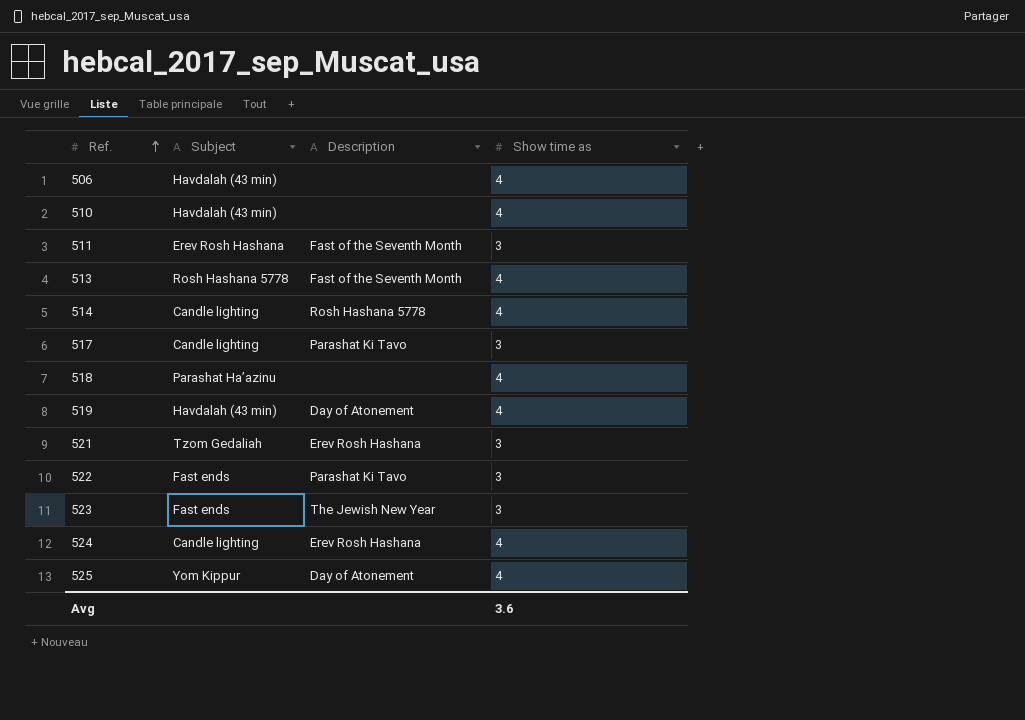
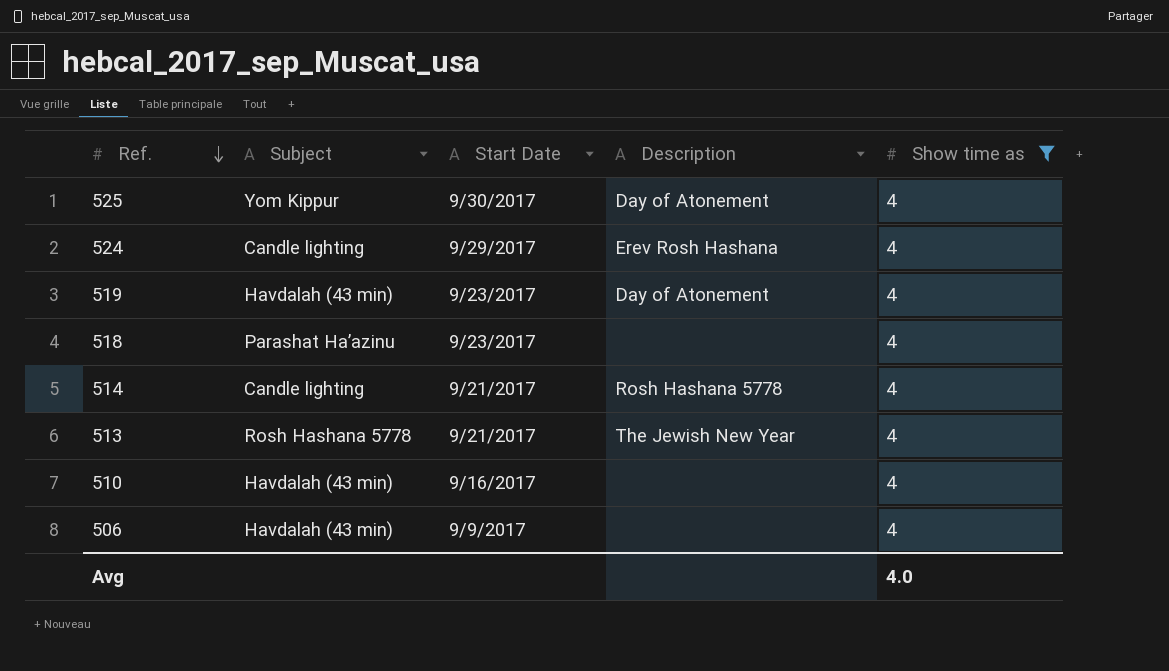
filter: none -> Show time as = 4
row order: Ref. ascending -> Ref. descending
column Start Date | position: none -> 3
513 | Description: Fast of the Seventh Month -> The Jewish New Year
Avg | Show time as: 3.6 -> 4.0

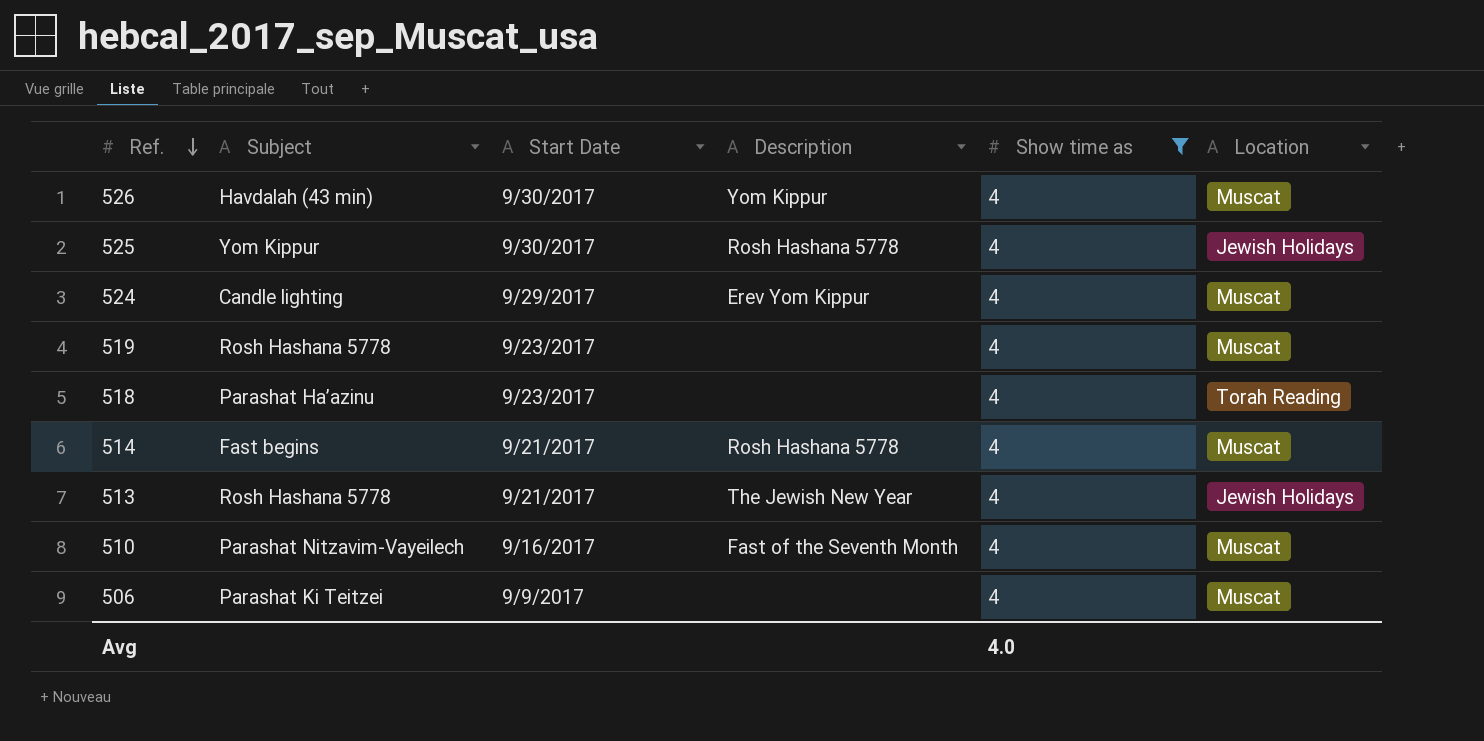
column Location | position: none -> 6
row 526: none -> Havdalah (43 min) | 9/30/2017 | Yom Kippur | 4 | Muscat
525 | Description: Day of Atonement -> Rosh Hashana 5778
524 | Description: Erev Rosh Hashana -> Erev Yom Kippur
519 | Subject: Havdalah (43 min) -> Rosh Hashana 5778
519 | Description: Day of Atonement -> none
514 | Subject: Candle lighting -> Fast begins
510 | Subject: Havdalah (43 min) -> Parashat Nitzavim-Vayeilech
510 | Description: none -> Fast of the Seventh Month
506 | Subject: Havdalah (43 min) -> Parashat Ki Teitzei

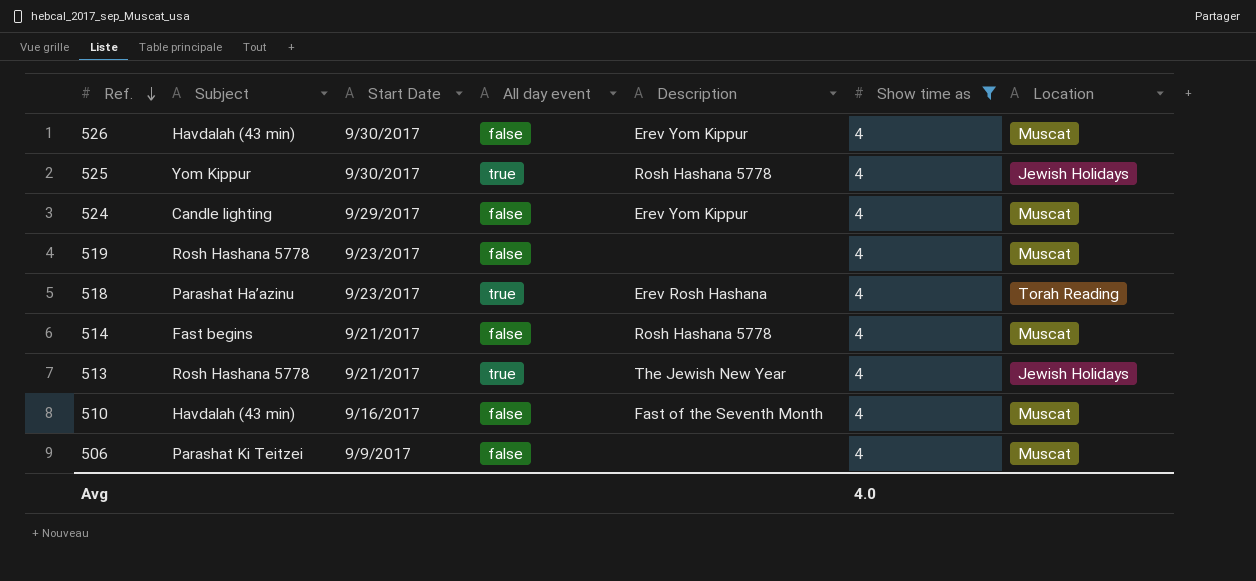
column All day event | position: none -> 4
526 | Description: Yom Kippur -> Erev Yom Kippur
518 | Description: none -> Erev Rosh Hashana
510 | Subject: Parashat Nitzavim-Vayeilech -> Havdalah (43 min)

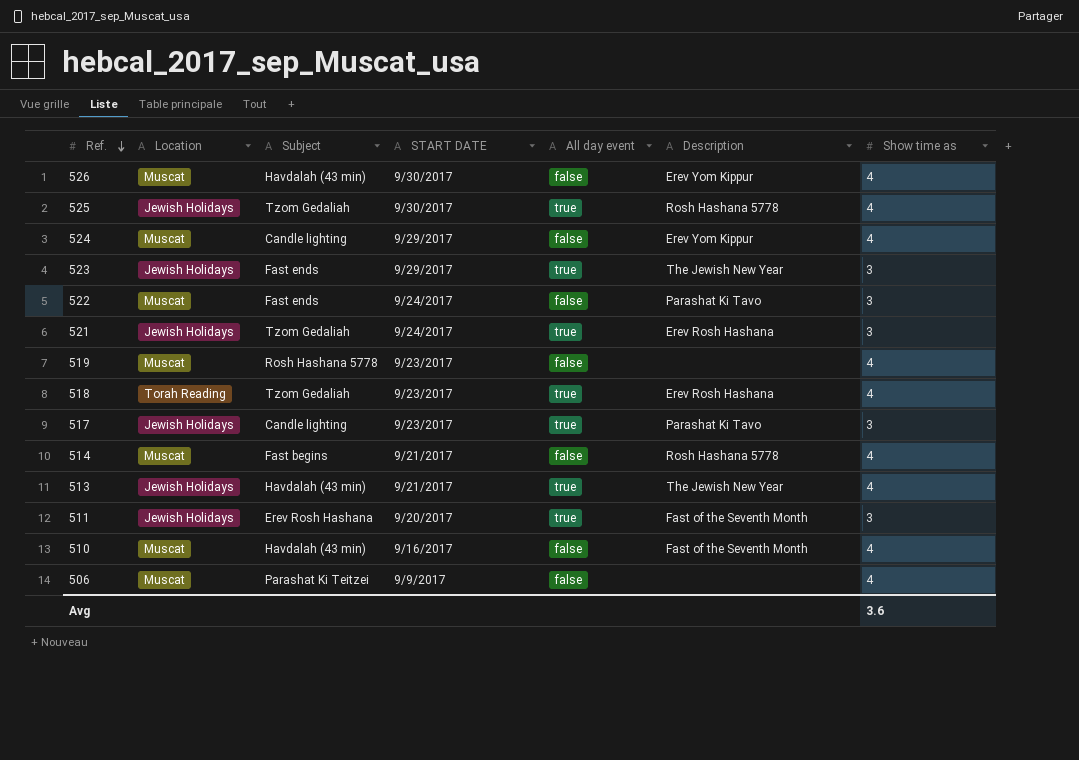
filter: Show time as = 4 -> none
column Location | position: 7 -> 2
column name: Start Date -> START DATE
525 | Subject: Yom Kippur -> Tzom Gedaliah
518 | Subject: Parashat Ha’azinu -> Tzom Gedaliah
513 | Subject: Rosh Hashana 5778 -> Havdalah (43 min)
Avg | Show time as: 4.0 -> 3.6

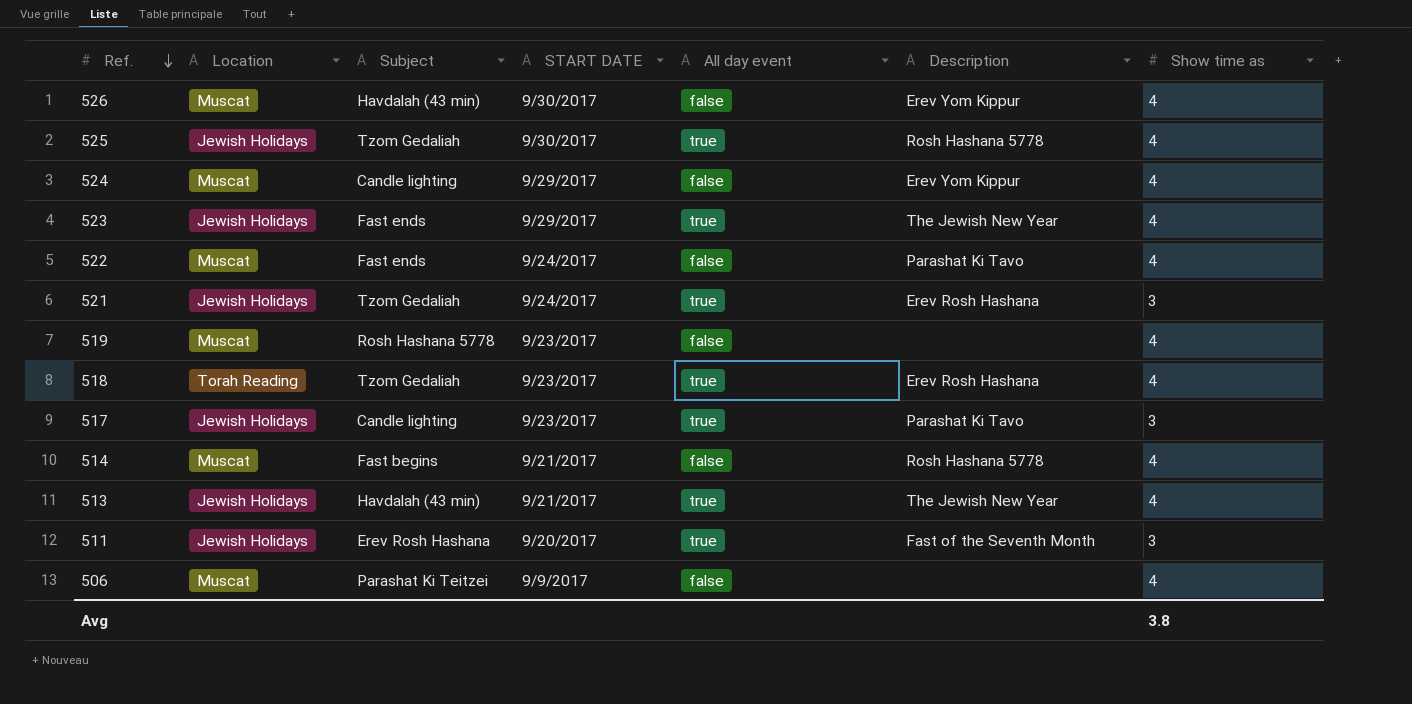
row 510: Muscat | Havdalah (43 min) | 9/16/2017 | false | Fast of the Seventh Month | 4 -> none
523 | Show time as: 3 -> 4
522 | Show time as: 3 -> 4
Avg | Show time as: 3.6 -> 3.8

